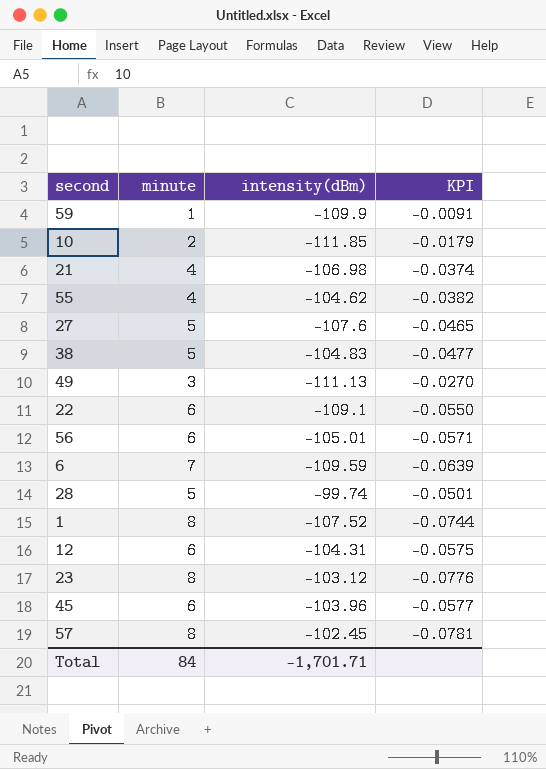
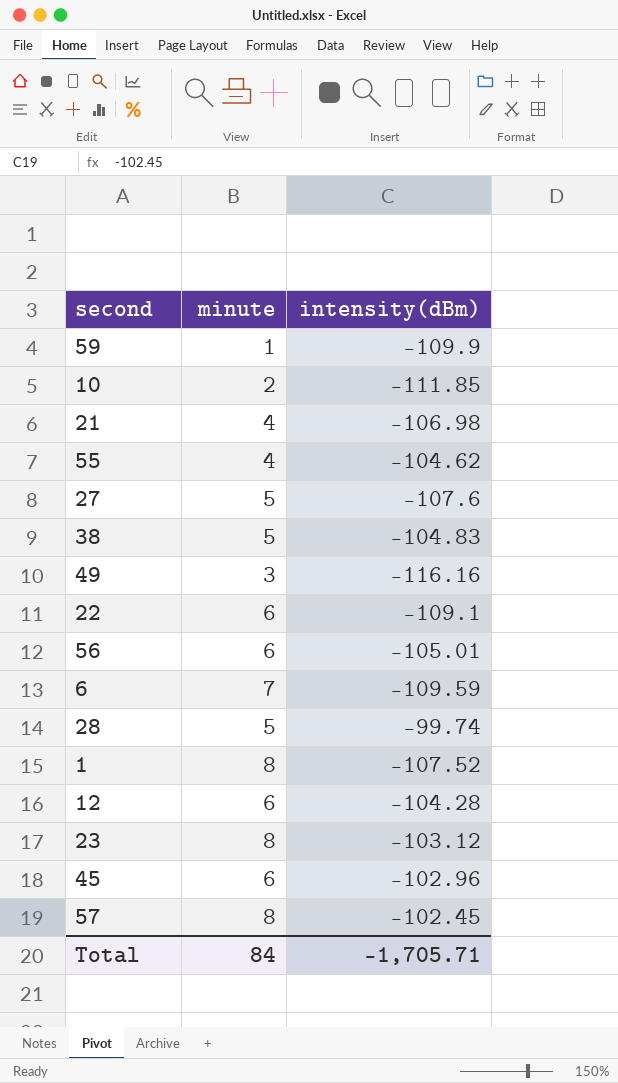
column KPI | formula: [minute] / [intensity(dBm)] -> none
49 | intensity(dBm): -111.13 -> -116.16
12 | intensity(dBm): -104.31 -> -104.28
45 | intensity(dBm): -103.96 -> -102.96
Total | intensity(dBm): -1,701.71 -> -1,705.71

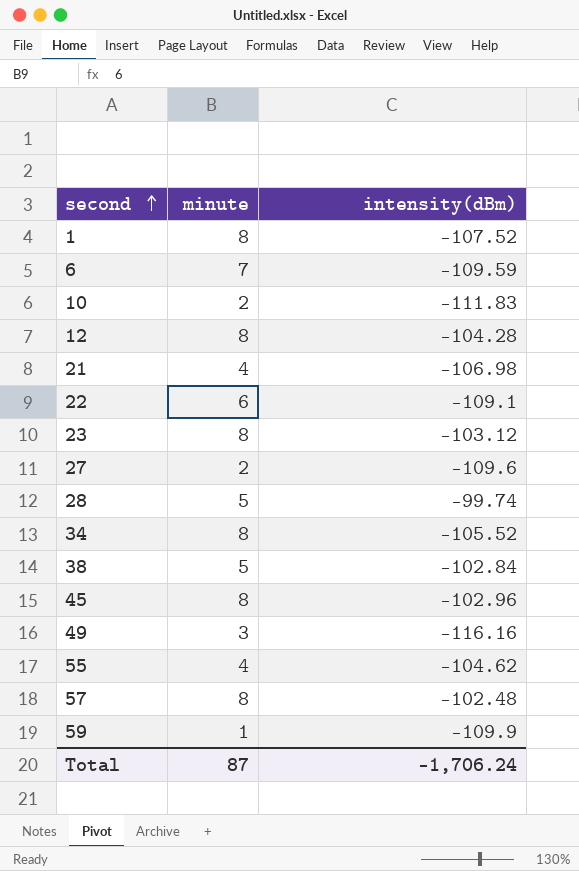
row order: none -> second ascending
row 56: 6 | -105.01 -> none
10 | intensity(dBm): -111.85 -> -111.83
12 | minute: 6 -> 8
27 | minute: 5 -> 2
27 | intensity(dBm): -107.6 -> -109.6
row 34: none -> 8 | -105.52
38 | intensity(dBm): -104.83 -> -102.84
45 | minute: 6 -> 8
57 | intensity(dBm): -102.45 -> -102.48
Total | minute: 84 -> 87
Total | intensity(dBm): -1,705.71 -> -1,706.24

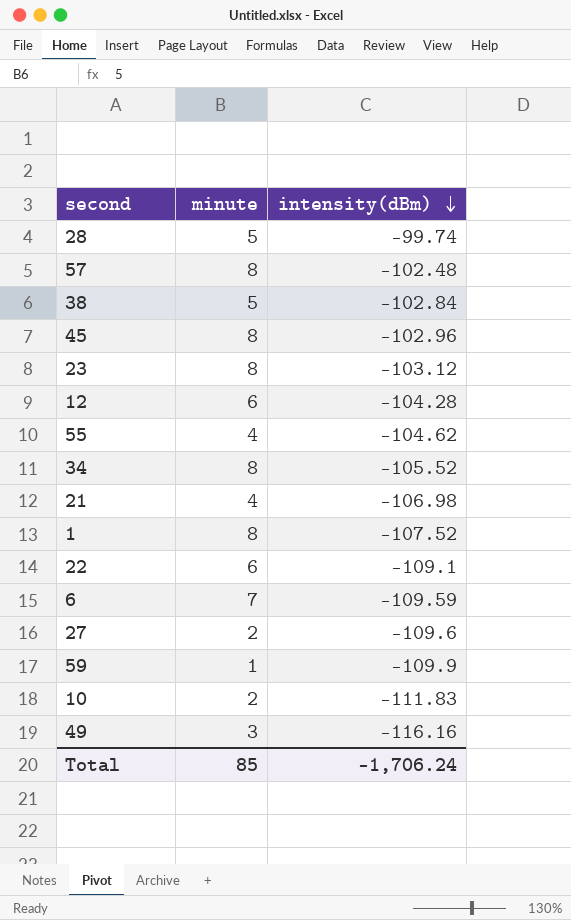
row order: second ascending -> intensity(dBm) descending
12 | minute: 8 -> 6
Total | minute: 87 -> 85

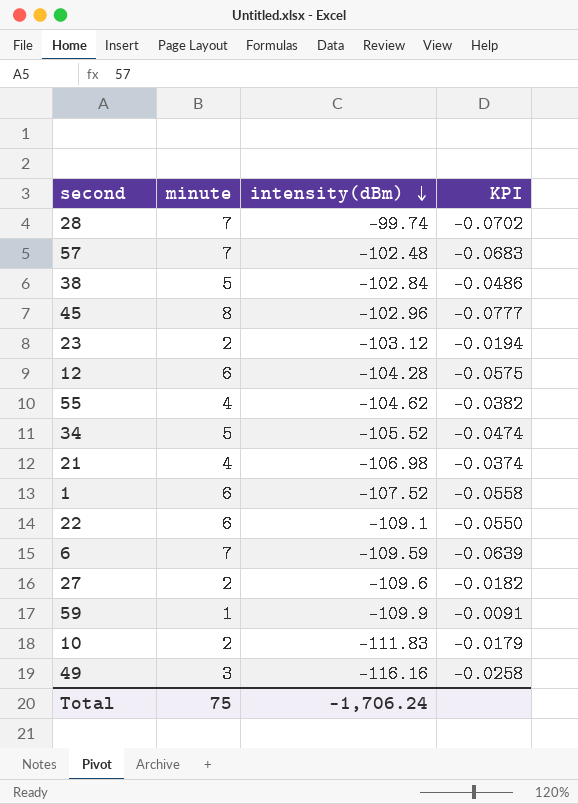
column KPI | formula: none -> [minute] / [intensity(dBm)]
28 | minute: 5 -> 7
57 | minute: 8 -> 7
23 | minute: 8 -> 2
34 | minute: 8 -> 5
1 | minute: 8 -> 6
Total | minute: 85 -> 75

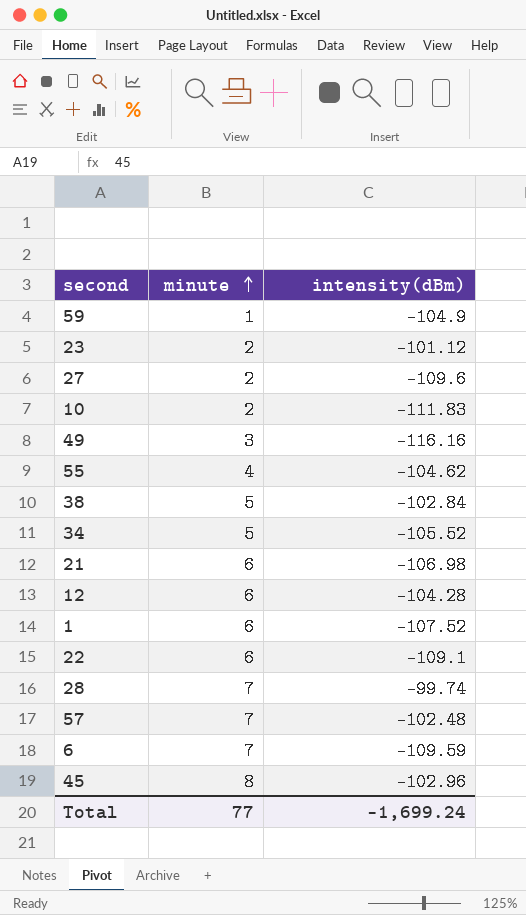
row order: intensity(dBm) descending -> minute ascending
column KPI | formula: [minute] / [intensity(dBm)] -> none
59 | intensity(dBm): -109.9 -> -104.9
23 | intensity(dBm): -103.12 -> -101.12
21 | minute: 4 -> 6
Total | minute: 75 -> 77
Total | intensity(dBm): -1,706.24 -> -1,699.24

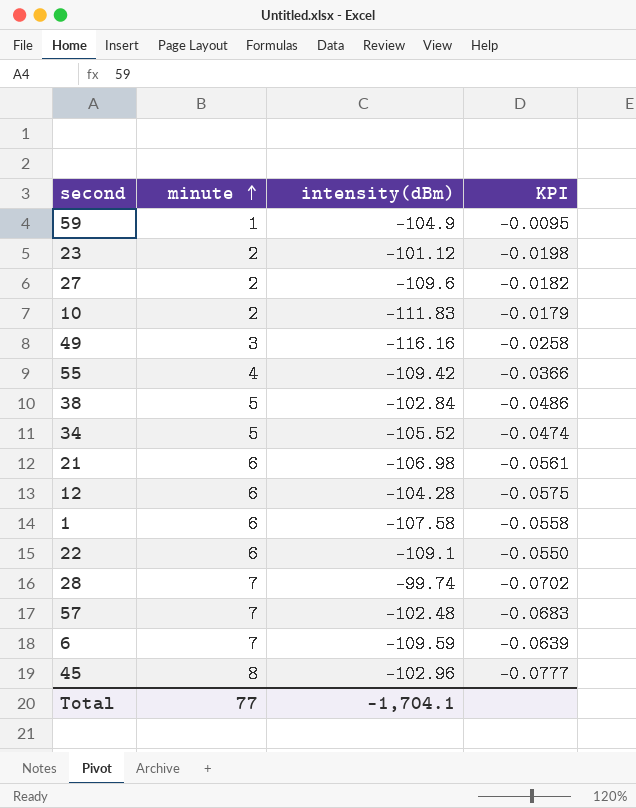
column KPI | formula: none -> [minute] / [intensity(dBm)]
55 | intensity(dBm): -104.62 -> -109.42
1 | intensity(dBm): -107.52 -> -107.58
Total | intensity(dBm): -1,699.24 -> -1,704.1

